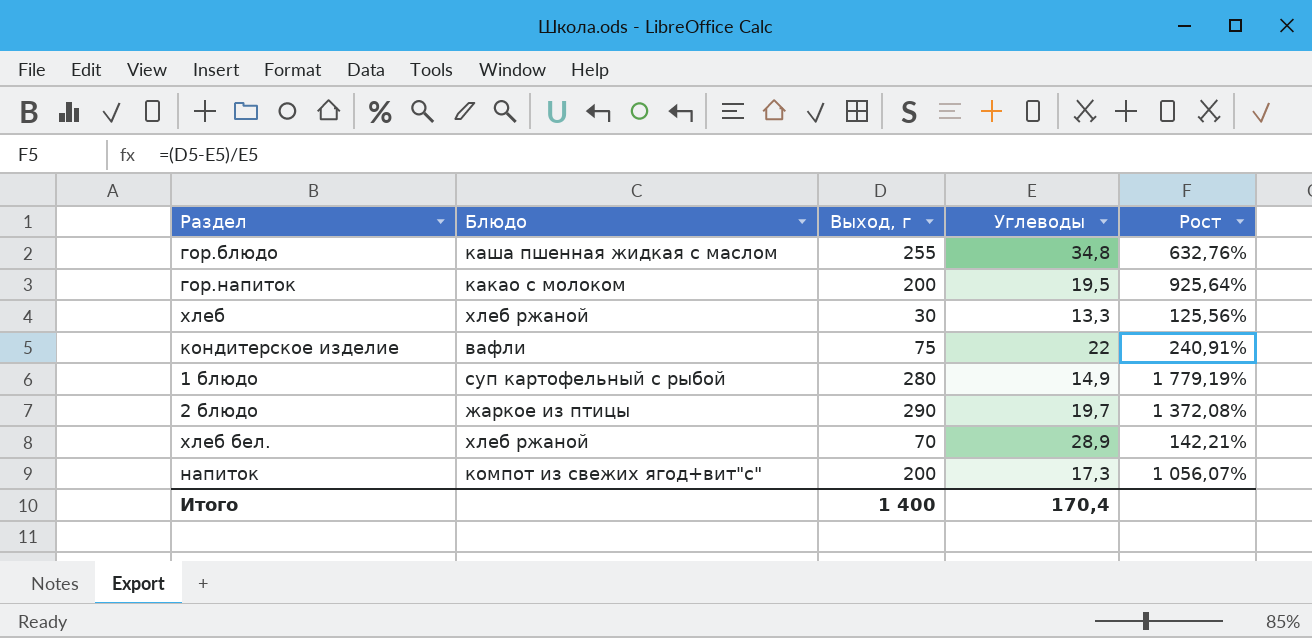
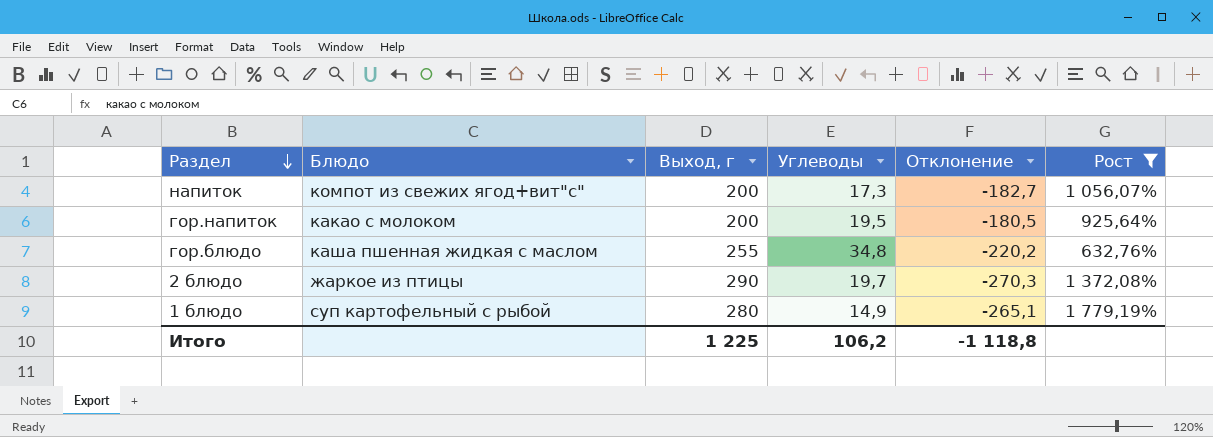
filter: none -> Рост >= 632,76%
row order: none -> Раздел descending
column Отклонение | formula: none -> [Углеводы] - [Выход, г]
Итого | Выход, г: 1 400 -> 1 225
Итого | Углеводы: 170,4 -> 106,2

